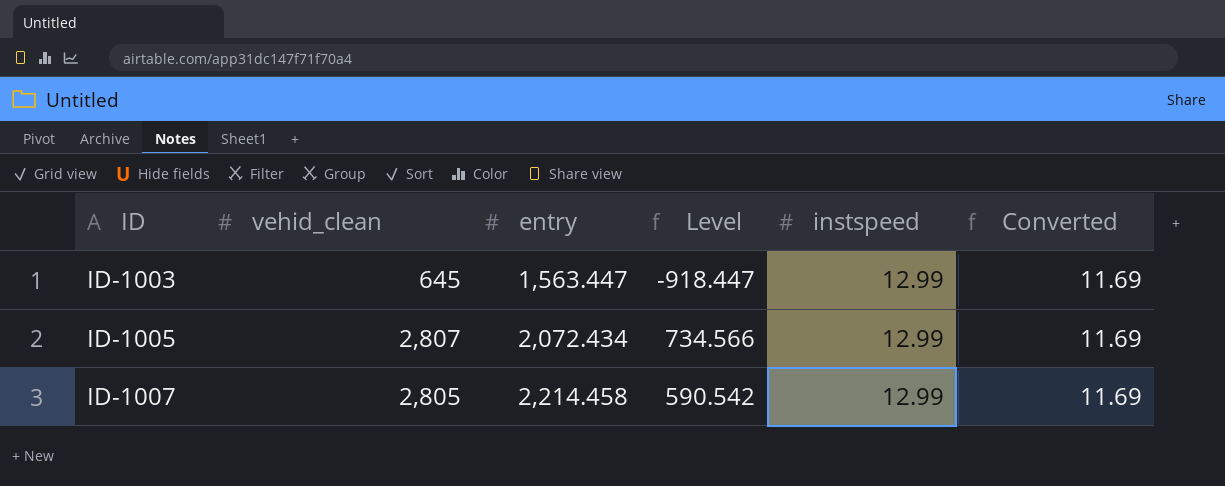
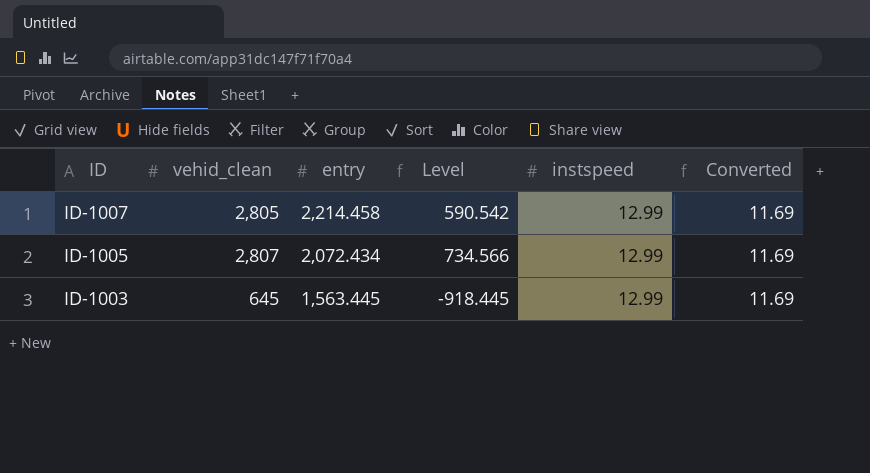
row order: ID ascending -> ID descending
ID-1003 | entry: 1,563.447 -> 1,563.445
ID-1003 | Level: -918.447 -> -918.445

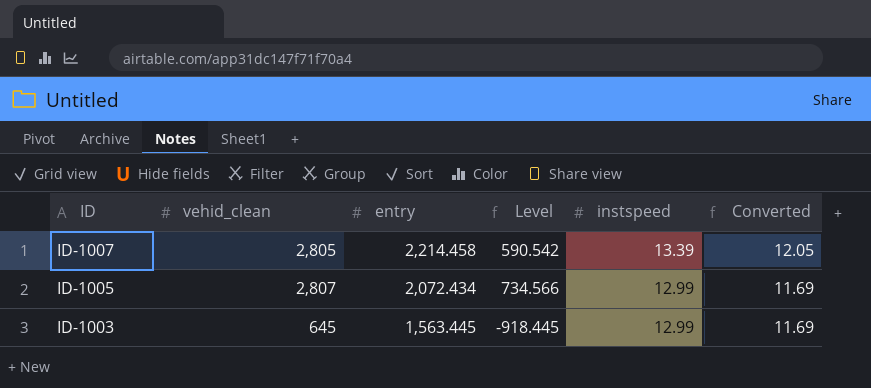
ID-1007 | instspeed: 12.99 -> 13.39
ID-1007 | Converted: 11.69 -> 12.05

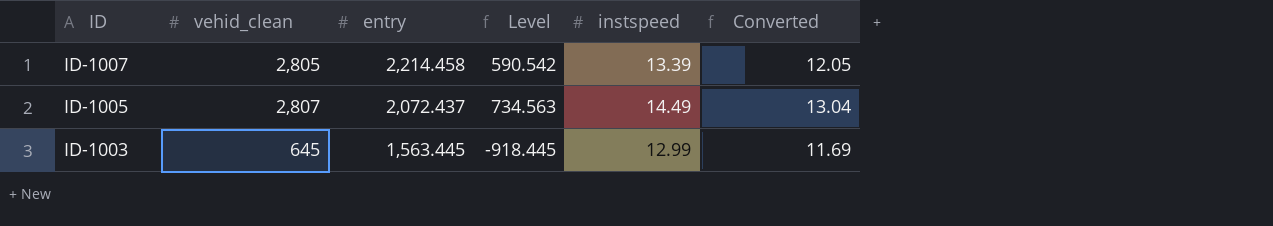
ID-1005 | entry: 2,072.434 -> 2,072.437
ID-1005 | Level: 734.566 -> 734.563
ID-1005 | instspeed: 12.99 -> 14.49
ID-1005 | Converted: 11.69 -> 13.04

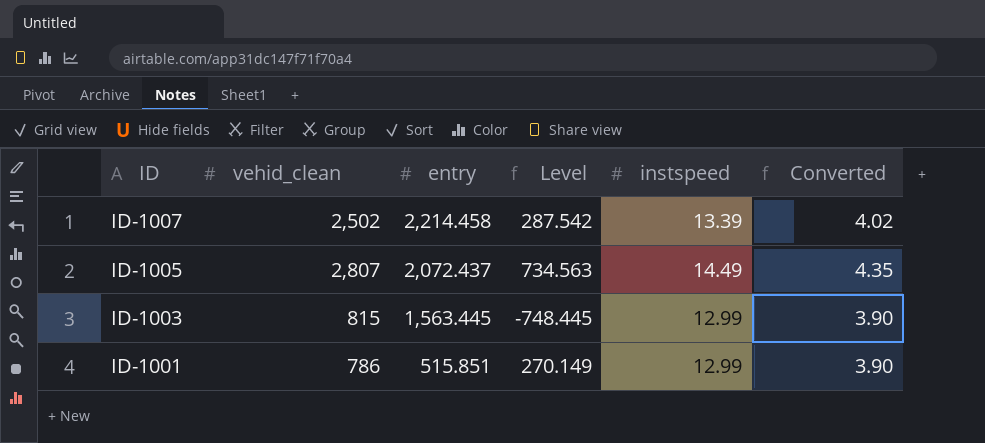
column Converted | formula: [instspeed] * 0.9 -> [instspeed] * 0.3
ID-1007 | vehid_clean: 2,805 -> 2,502
ID-1007 | Level: 590.542 -> 287.542
ID-1003 | vehid_clean: 645 -> 815
ID-1003 | Level: -918.445 -> -748.445
row ID-1001: none -> 786 | 515.851 | 270.149 | 12.99 | 3.90

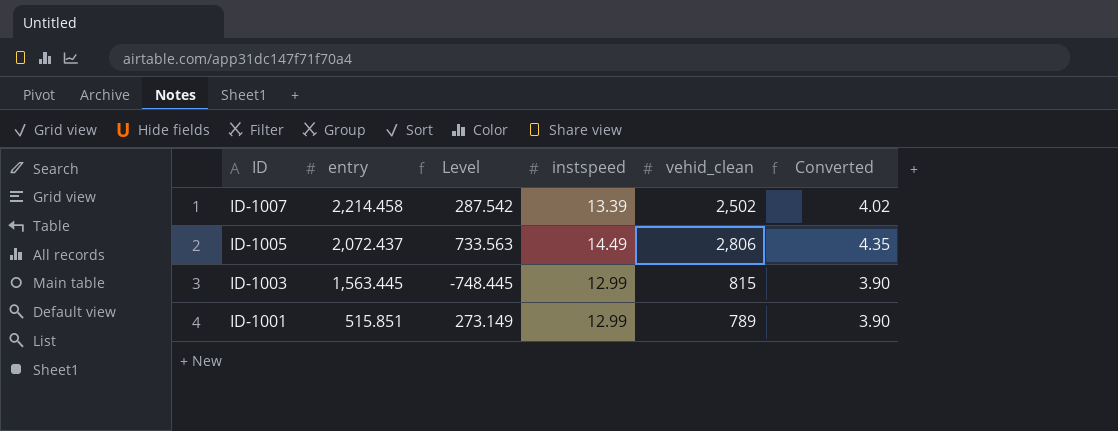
column vehid_clean | position: 2 -> 5
ID-1005 | Level: 734.563 -> 733.563
ID-1005 | vehid_clean: 2,807 -> 2,806
ID-1001 | Level: 270.149 -> 273.149
ID-1001 | vehid_clean: 786 -> 789

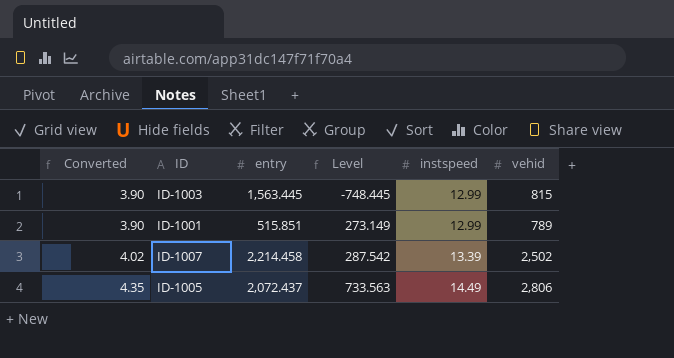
row order: ID descending -> Converted ascending
column Converted | position: 6 -> 1
column name: vehid_clean -> vehid

